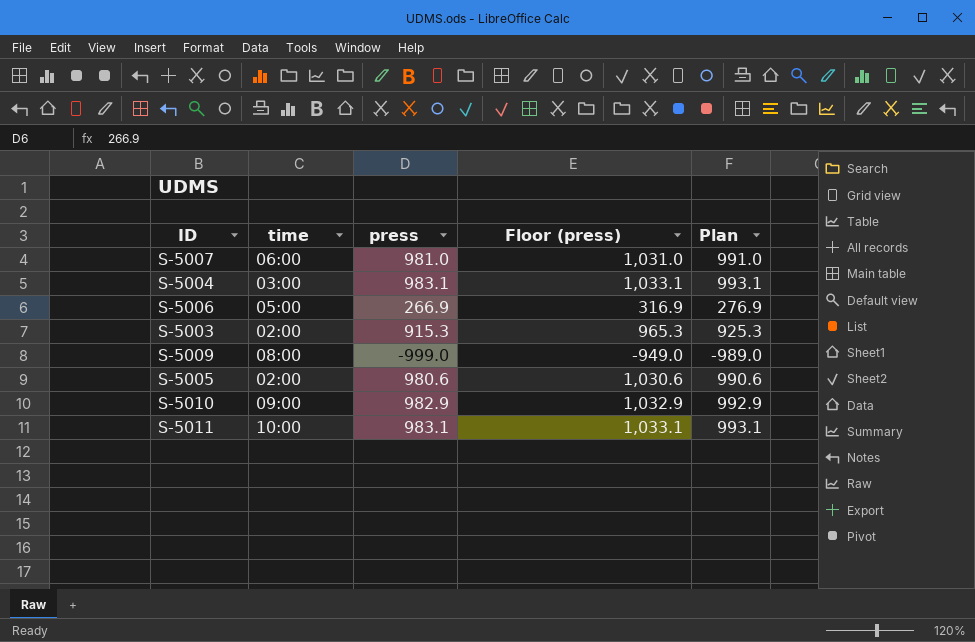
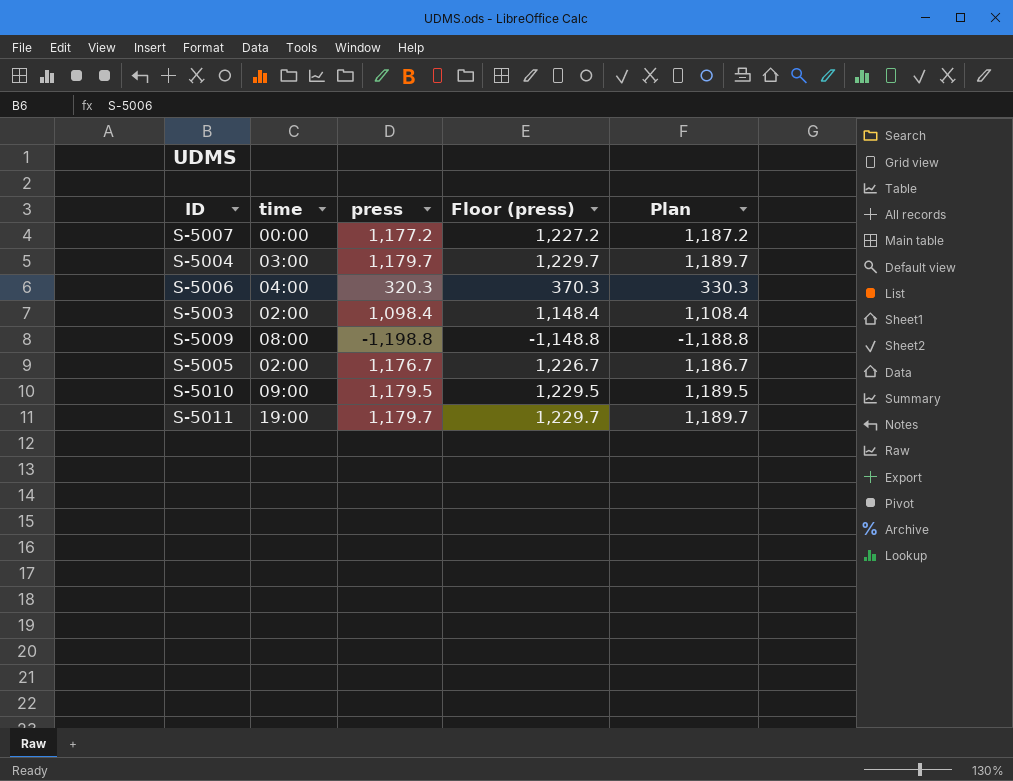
S-5007 | time: 06:00 -> 00:00
S-5007 | press: 981.0 -> 1,177.2
S-5007 | Floor (press): 1,031.0 -> 1,227.2
S-5007 | Plan: 991.0 -> 1,187.2
S-5004 | press: 983.1 -> 1,179.7
S-5004 | Floor (press): 1,033.1 -> 1,229.7
S-5004 | Plan: 993.1 -> 1,189.7
S-5006 | time: 05:00 -> 04:00
S-5006 | press: 266.9 -> 320.3
S-5006 | Floor (press): 316.9 -> 370.3
S-5006 | Plan: 276.9 -> 330.3
S-5003 | press: 915.3 -> 1,098.4
S-5003 | Floor (press): 965.3 -> 1,148.4
S-5003 | Plan: 925.3 -> 1,108.4
S-5009 | press: -999.0 -> -1,198.8
S-5009 | Floor (press): -949.0 -> -1,148.8
S-5009 | Plan: -989.0 -> -1,188.8
S-5005 | press: 980.6 -> 1,176.7
S-5005 | Floor (press): 1,030.6 -> 1,226.7
S-5005 | Plan: 990.6 -> 1,186.7
S-5010 | press: 982.9 -> 1,179.5
S-5010 | Floor (press): 1,032.9 -> 1,229.5
S-5010 | Plan: 992.9 -> 1,189.5
S-5011 | time: 10:00 -> 19:00
S-5011 | press: 983.1 -> 1,179.7
S-5011 | Floor (press): 1,033.1 -> 1,229.7
S-5011 | Plan: 993.1 -> 1,189.7

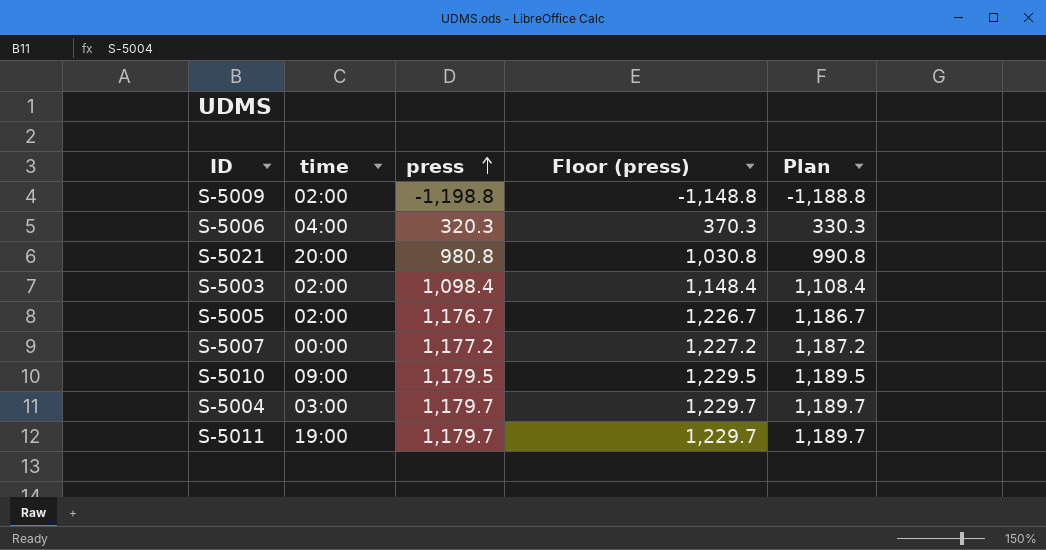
row order: none -> press ascending
S-5009 | time: 08:00 -> 02:00
row S-5021: none -> 20:00 | 980.8 | 1,030.8 | 990.8

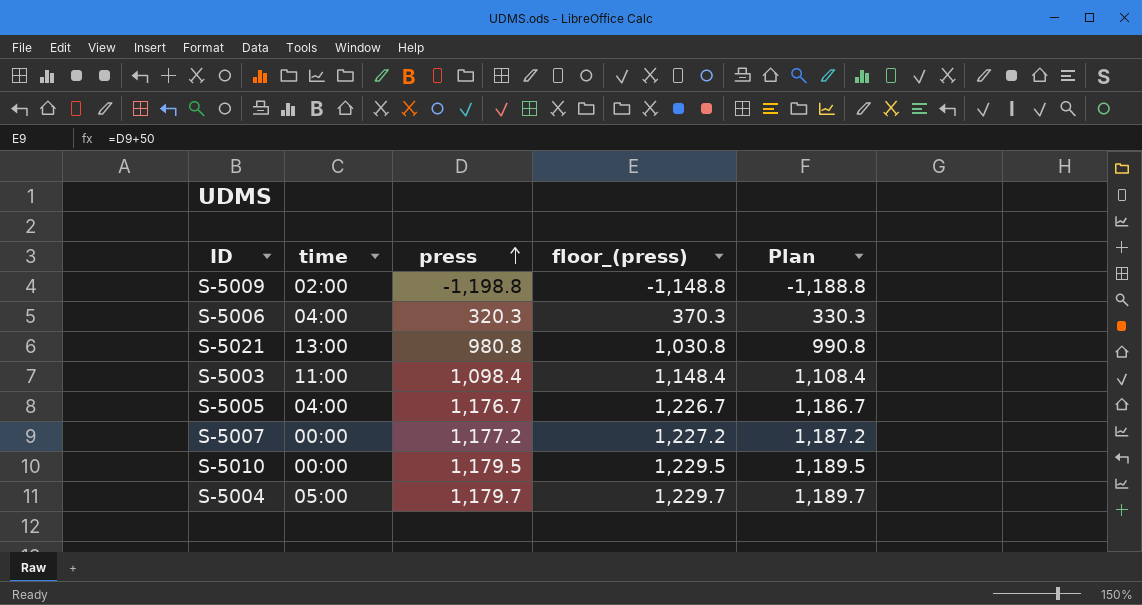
column name: Floor (press) -> floor_(press)
row S-5011: 19:00 | 1,179.7 | 1,229.7 | 1,189.7 -> none
S-5021 | time: 20:00 -> 13:00
S-5003 | time: 02:00 -> 11:00
S-5005 | time: 02:00 -> 04:00
S-5010 | time: 09:00 -> 00:00
S-5004 | time: 03:00 -> 05:00

